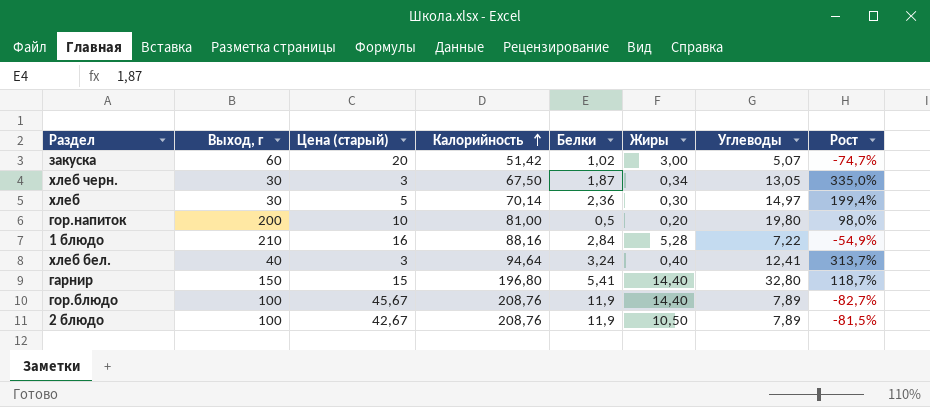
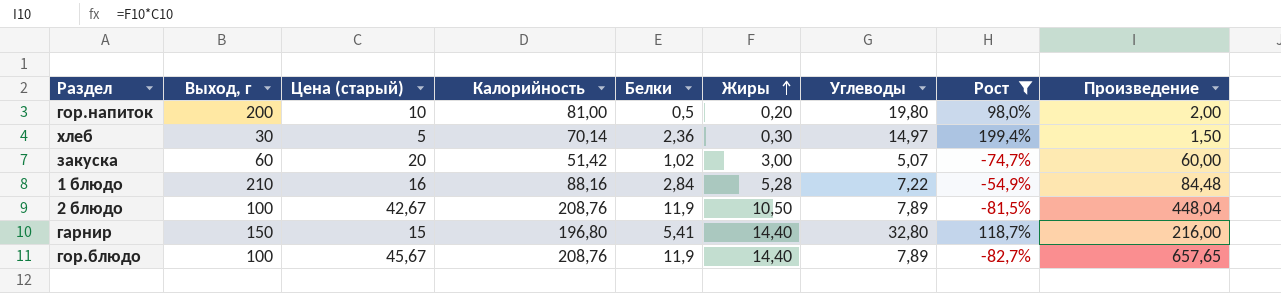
filter: none -> Рост <= 199,4%
row order: Калорийность ascending -> Жиры ascending
column Произведение | formula: none -> [Цена (старый)] * [Жиры]

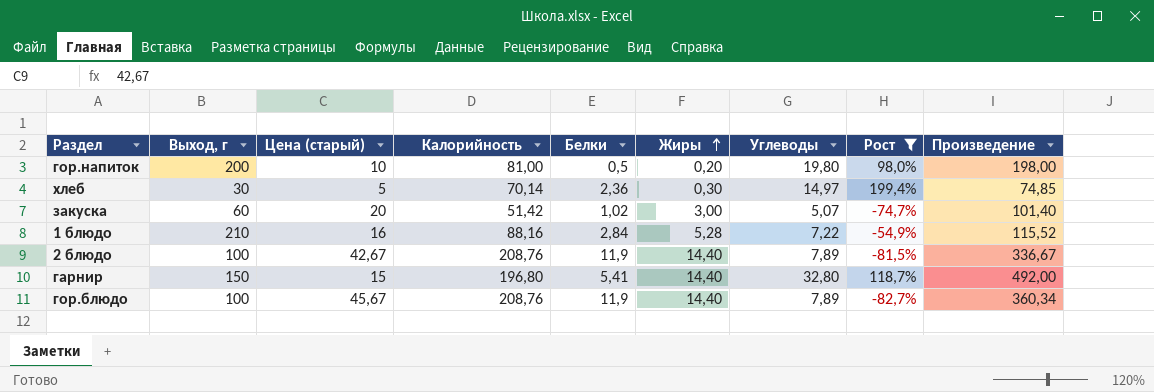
column Произведение | formula: [Цена (старый)] * [Жиры] -> [Цена (старый)] * [Углеводы]
2 блюдо | Жиры: 10,50 -> 14,40

